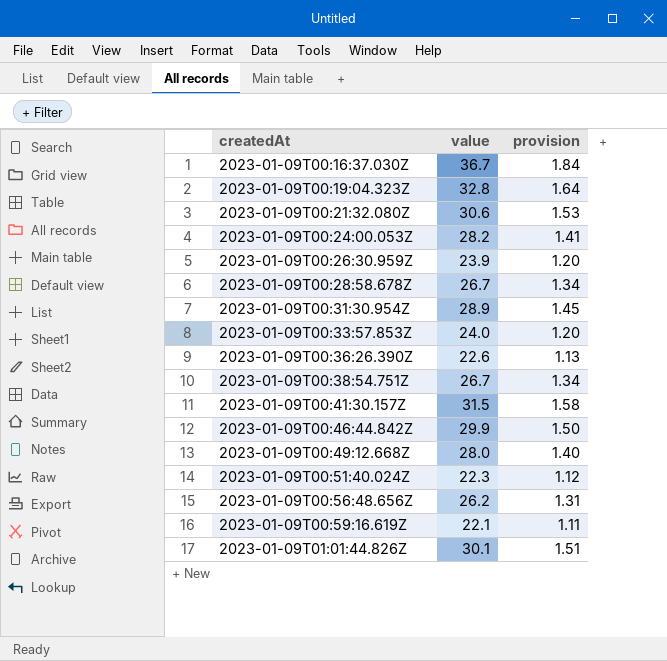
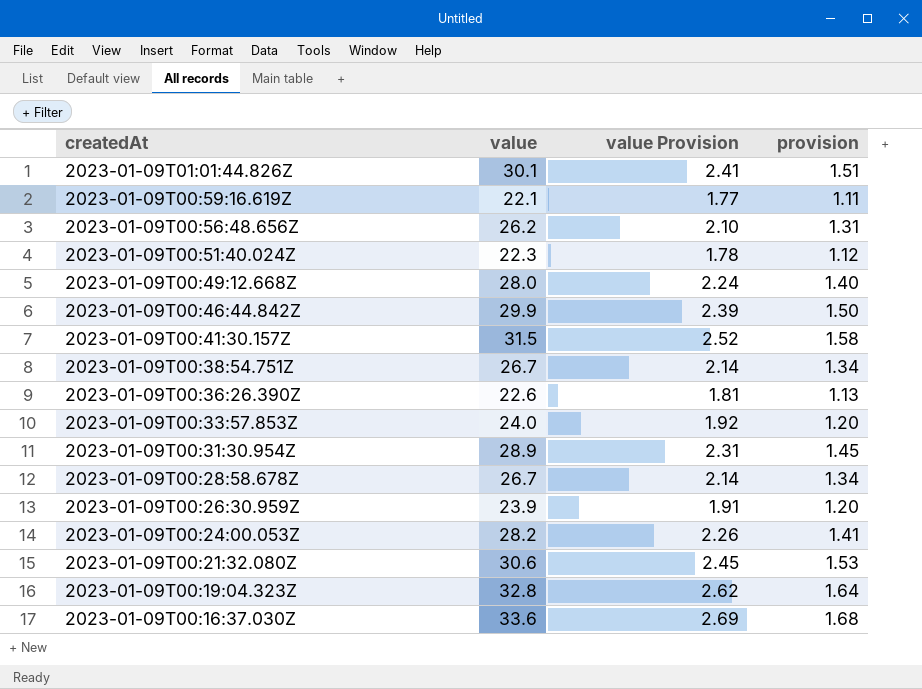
row order: createdAt ascending -> createdAt descending
column value Provision | formula: none -> [value] * 0.08
2023-01-09T00:16:37.030Z | value: 36.7 -> 33.6
2023-01-09T00:16:37.030Z | provision: 1.84 -> 1.68

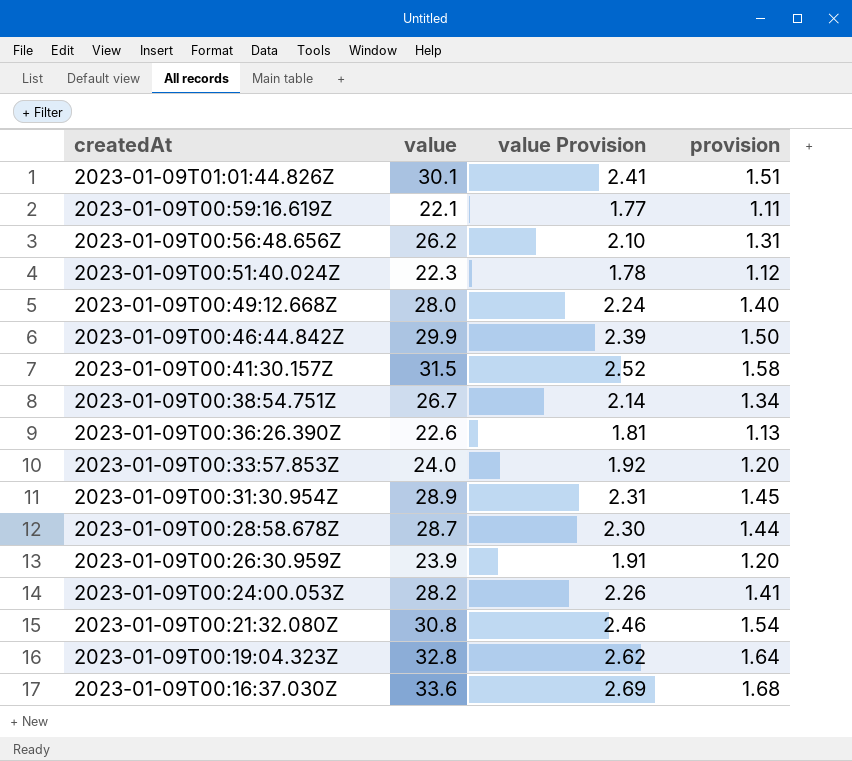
2023-01-09T00:28:58.678Z | value: 26.7 -> 28.7
2023-01-09T00:28:58.678Z | value Provision: 2.14 -> 2.30
2023-01-09T00:28:58.678Z | provision: 1.34 -> 1.44
2023-01-09T00:21:32.080Z | value: 30.6 -> 30.8
2023-01-09T00:21:32.080Z | value Provision: 2.45 -> 2.46
2023-01-09T00:21:32.080Z | provision: 1.53 -> 1.54

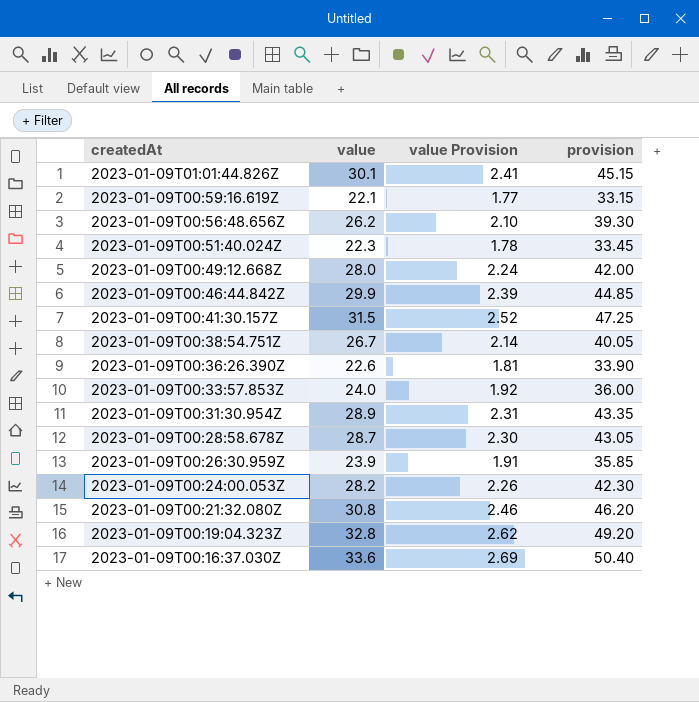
column provision | formula: [value] * 0.05 -> [value] * 1.5

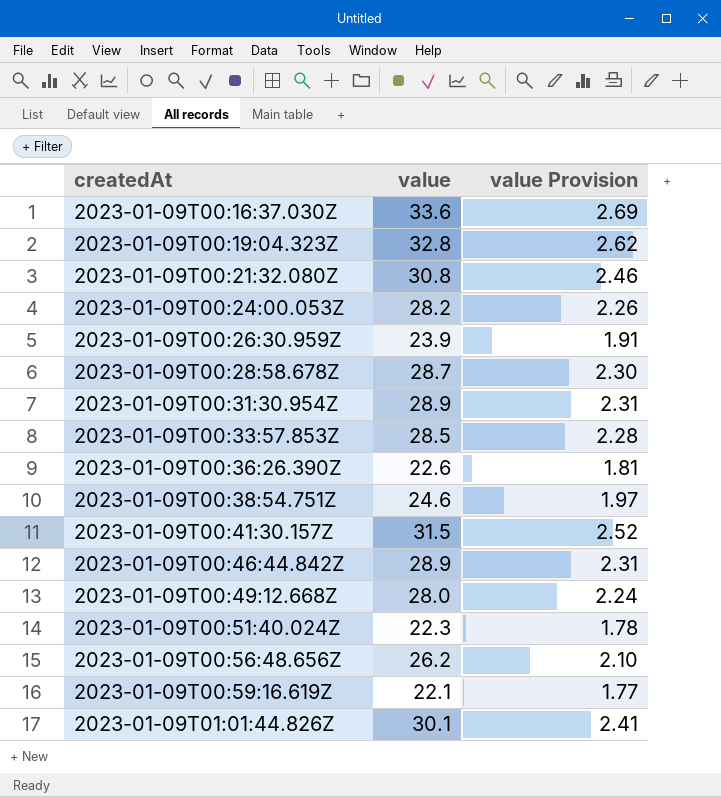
row order: createdAt descending -> createdAt ascending
column provision | formula: [value] * 1.5 -> none
2023-01-09T00:33:57.853Z | value: 24.0 -> 28.5
2023-01-09T00:33:57.853Z | value Provision: 1.92 -> 2.28
2023-01-09T00:38:54.751Z | value: 26.7 -> 24.6
2023-01-09T00:38:54.751Z | value Provision: 2.14 -> 1.97
2023-01-09T00:46:44.842Z | value: 29.9 -> 28.9
2023-01-09T00:46:44.842Z | value Provision: 2.39 -> 2.31

